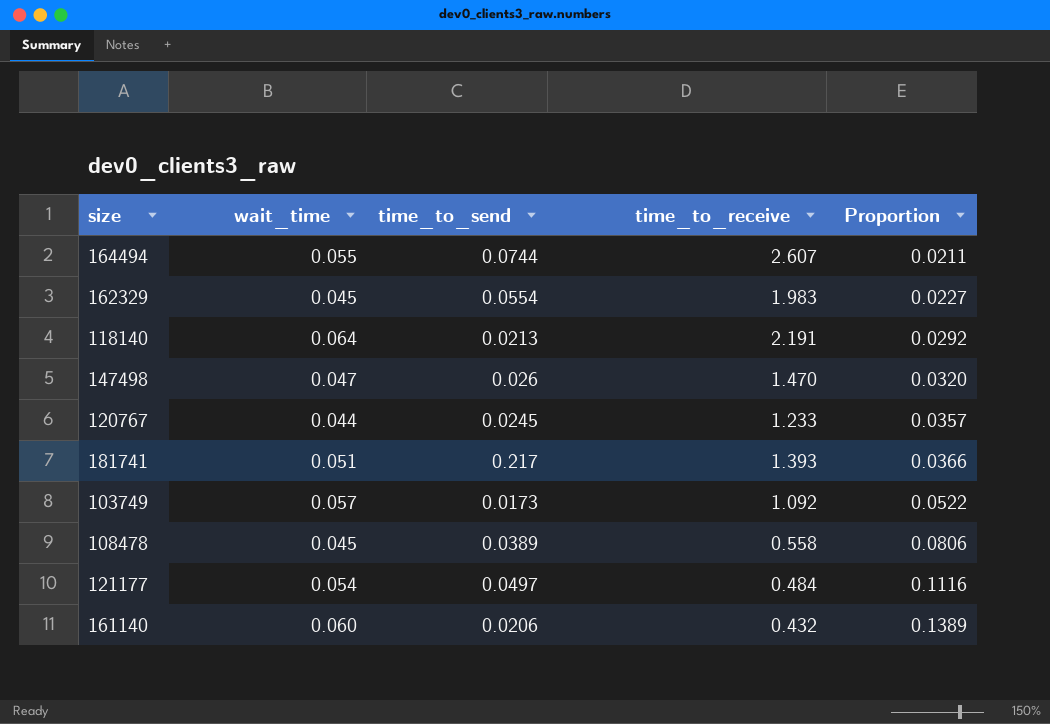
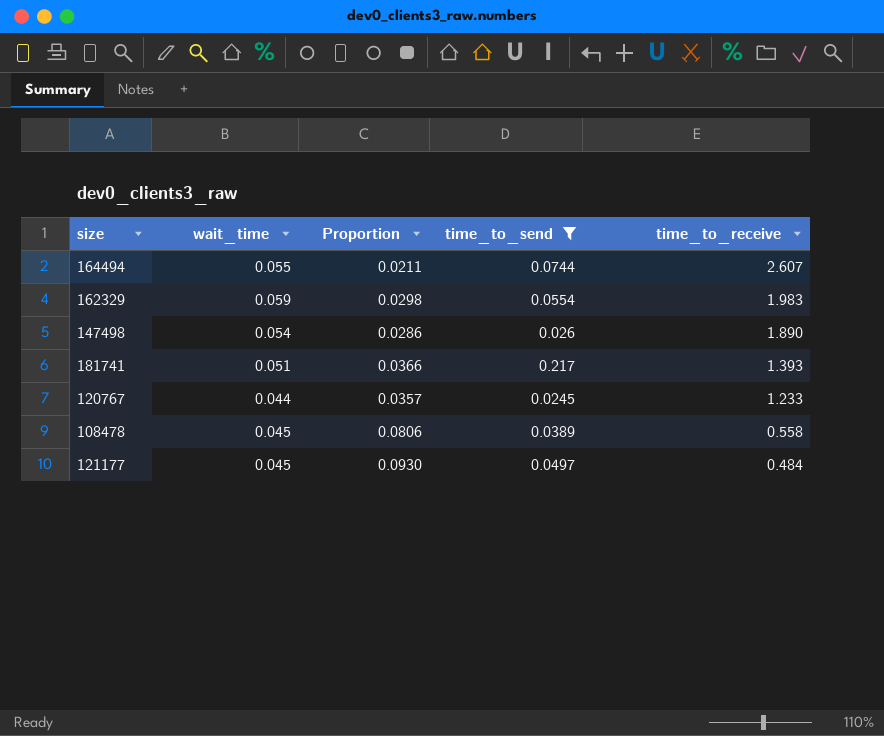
filter: none -> time_to_send >= 0.0245
row order: Proportion ascending -> time_to_receive descending
column Proportion | position: 5 -> 3
162329 | wait_time: 0.045 -> 0.059
162329 | Proportion: 0.0227 -> 0.0298
147498 | wait_time: 0.047 -> 0.054
147498 | Proportion: 0.0320 -> 0.0286
147498 | time_to_receive: 1.470 -> 1.890
121177 | wait_time: 0.054 -> 0.045
121177 | Proportion: 0.1116 -> 0.0930

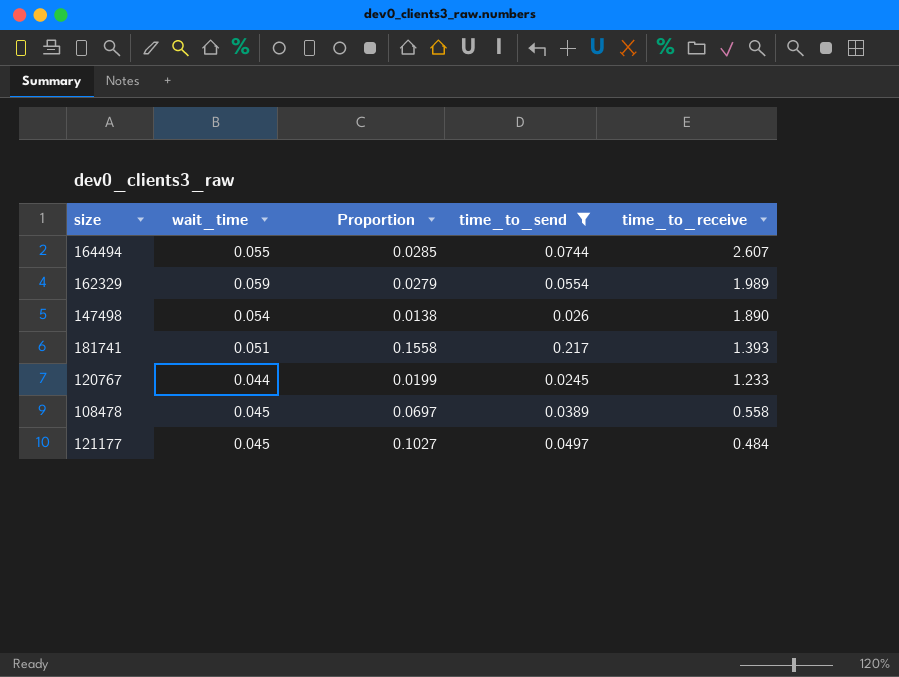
column Proportion | formula: [wait_time] / [time_to_receive] -> [time_to_send] / [time_to_receive]
162329 | time_to_receive: 1.983 -> 1.989

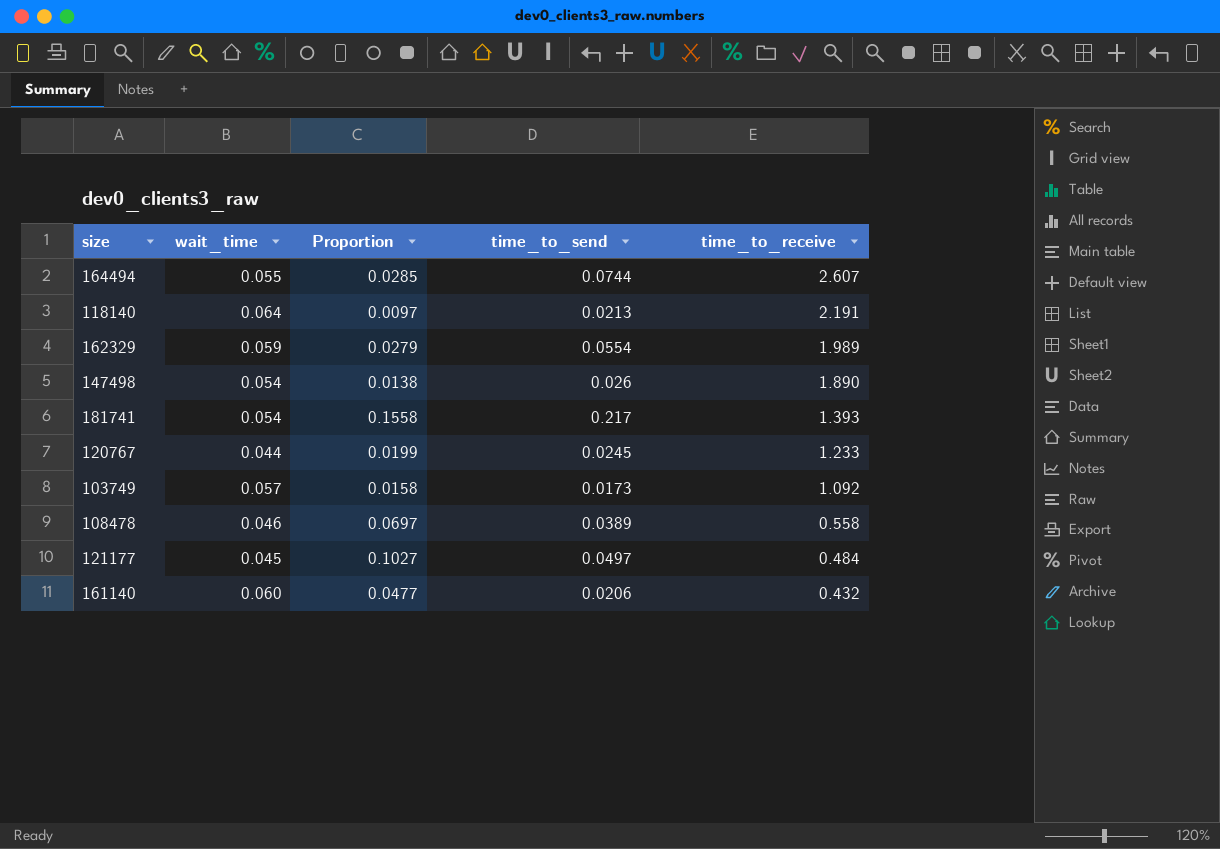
filter: time_to_send >= 0.0245 -> none
181741 | wait_time: 0.051 -> 0.054
108478 | wait_time: 0.045 -> 0.046

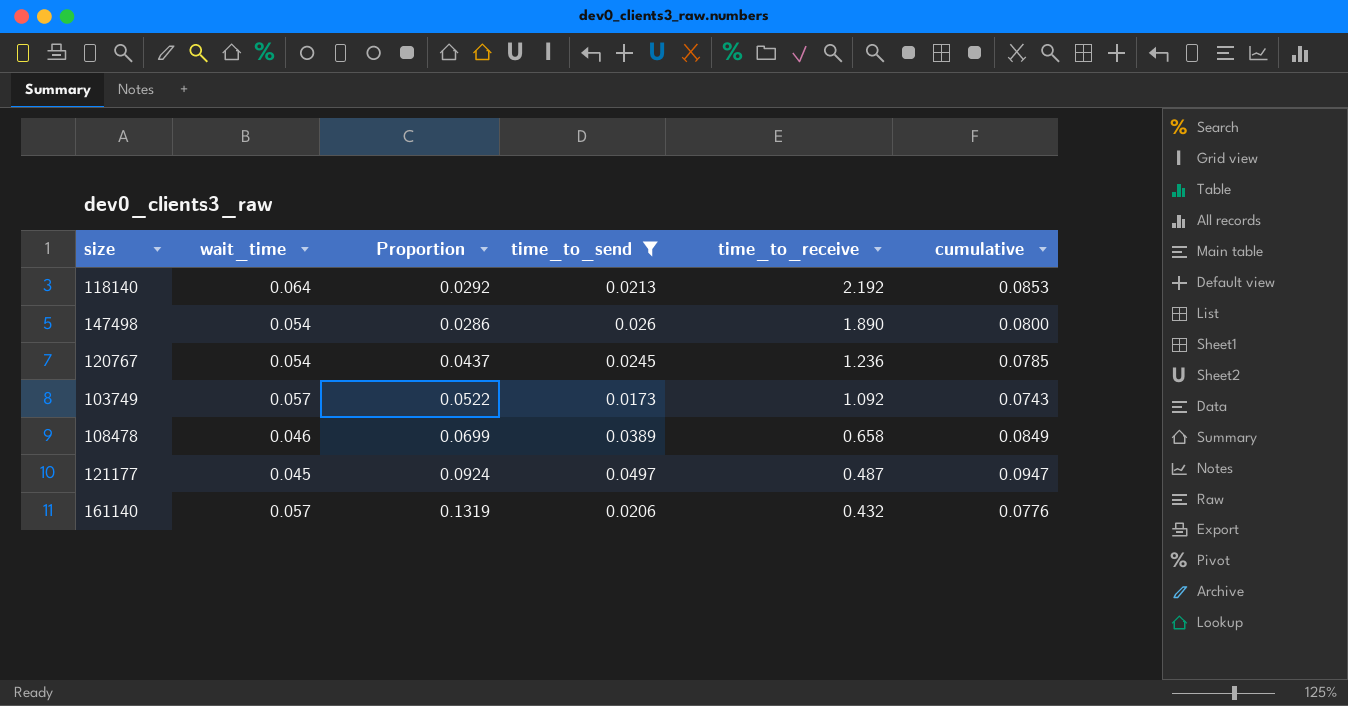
filter: none -> time_to_send <= 0.0497
column Proportion | formula: [time_to_send] / [time_to_receive] -> [wait_time] / [time_to_receive]
column cumulative | formula: none -> [wait_time] + [time_to_send]
118140 | time_to_receive: 2.191 -> 2.192
120767 | wait_time: 0.044 -> 0.054
120767 | time_to_receive: 1.233 -> 1.236
108478 | time_to_receive: 0.558 -> 0.658
121177 | time_to_receive: 0.484 -> 0.487
161140 | wait_time: 0.060 -> 0.057

